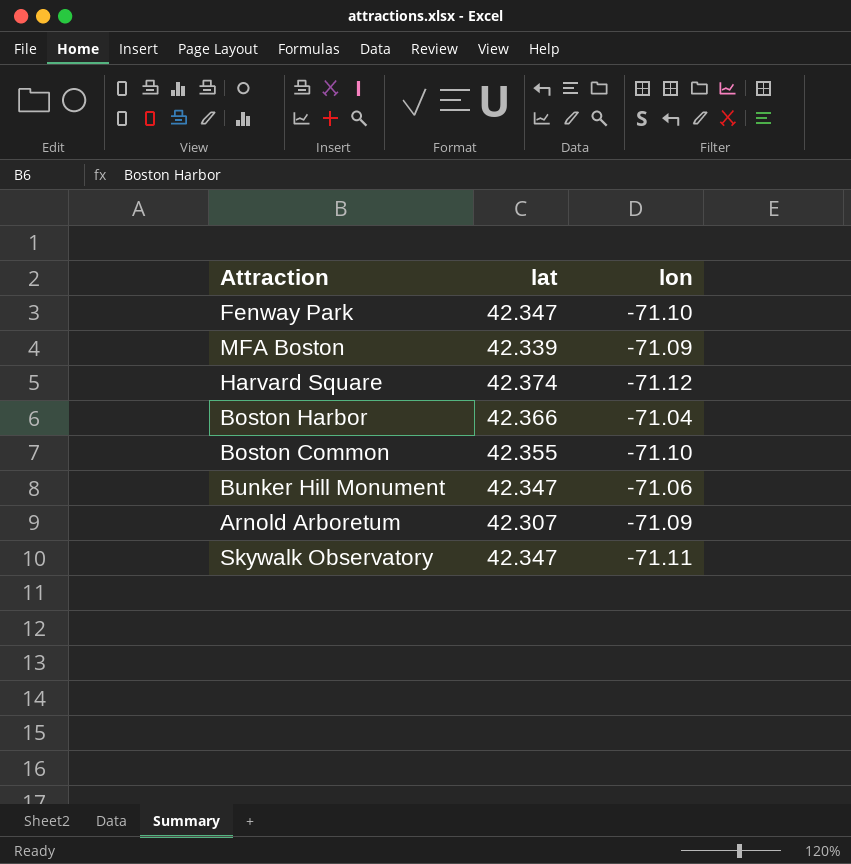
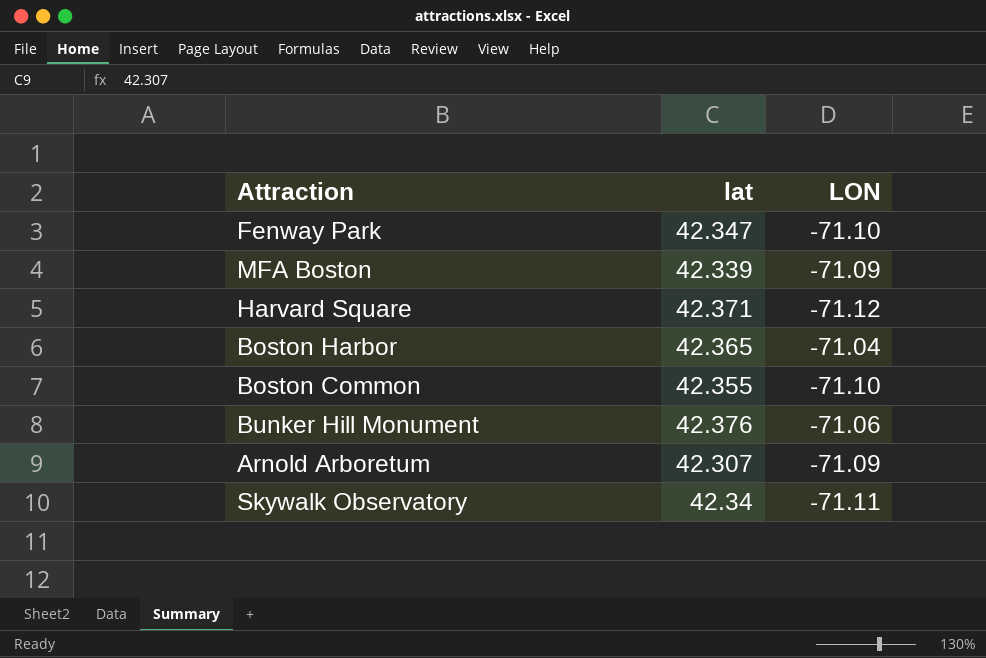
column name: lon -> LON
Harvard Square | lat: 42.374 -> 42.371
Boston Harbor | lat: 42.366 -> 42.365
Bunker Hill Monument | lat: 42.347 -> 42.376
Skywalk Observatory | lat: 42.347 -> 42.34

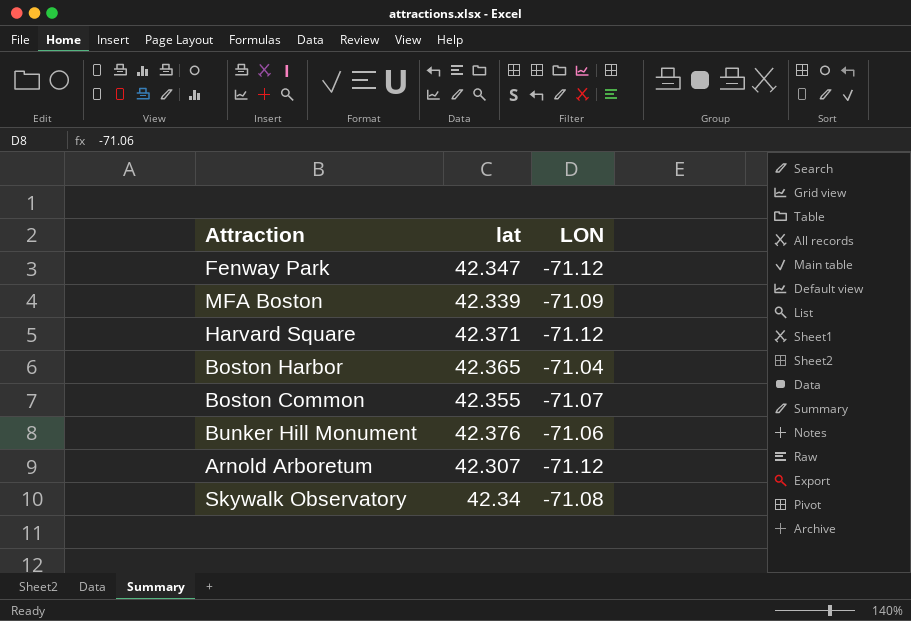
Fenway Park | LON: -71.10 -> -71.12
Boston Common | LON: -71.10 -> -71.07
Arnold Arboretum | LON: -71.09 -> -71.12
Skywalk Observatory | LON: -71.11 -> -71.08

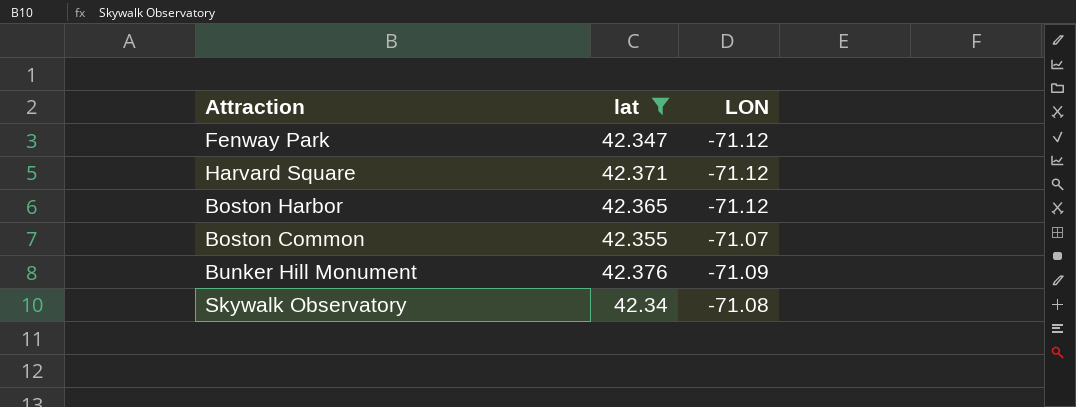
filter: none -> lat >= 42.34
Boston Harbor | LON: -71.04 -> -71.12
Bunker Hill Monument | LON: -71.06 -> -71.09

